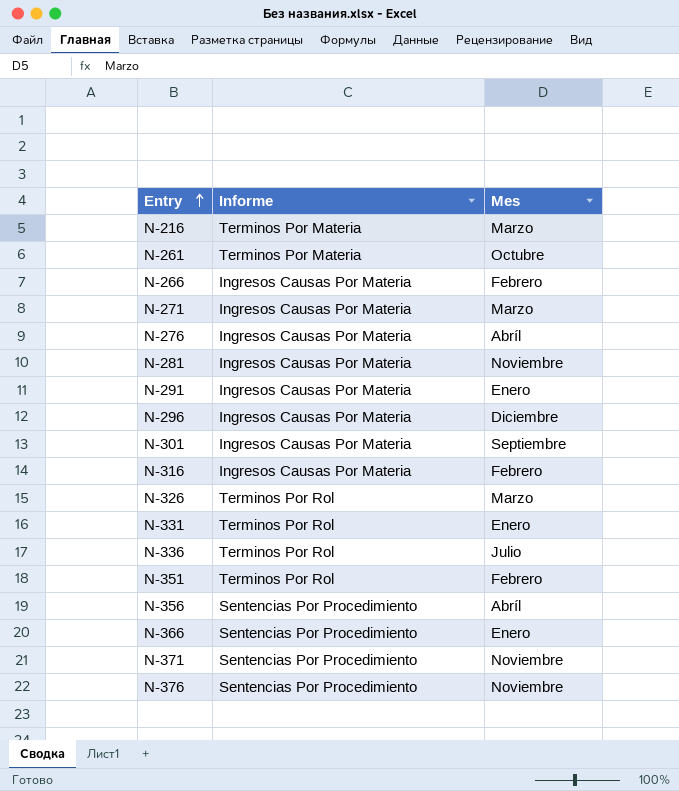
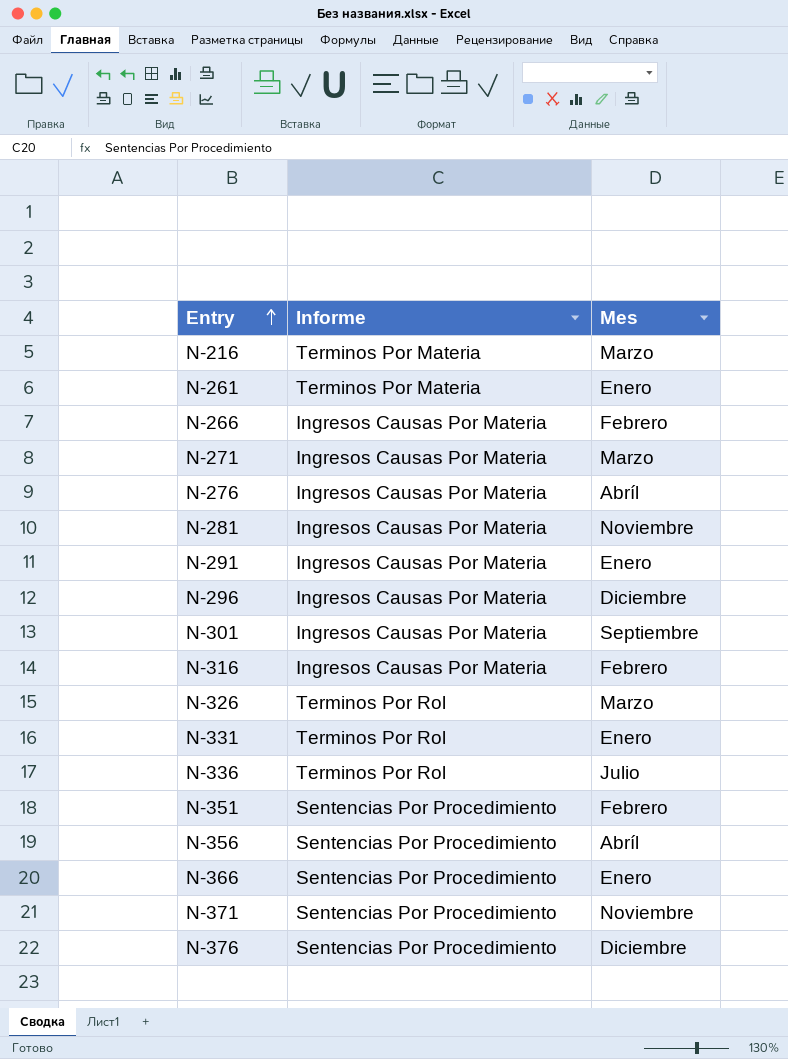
N-261 | Mes: Octubre -> Enero
N-351 | Informe: Terminos Por Rol -> Sentencias Por Procedimiento
N-376 | Mes: Noviembre -> Diciembre

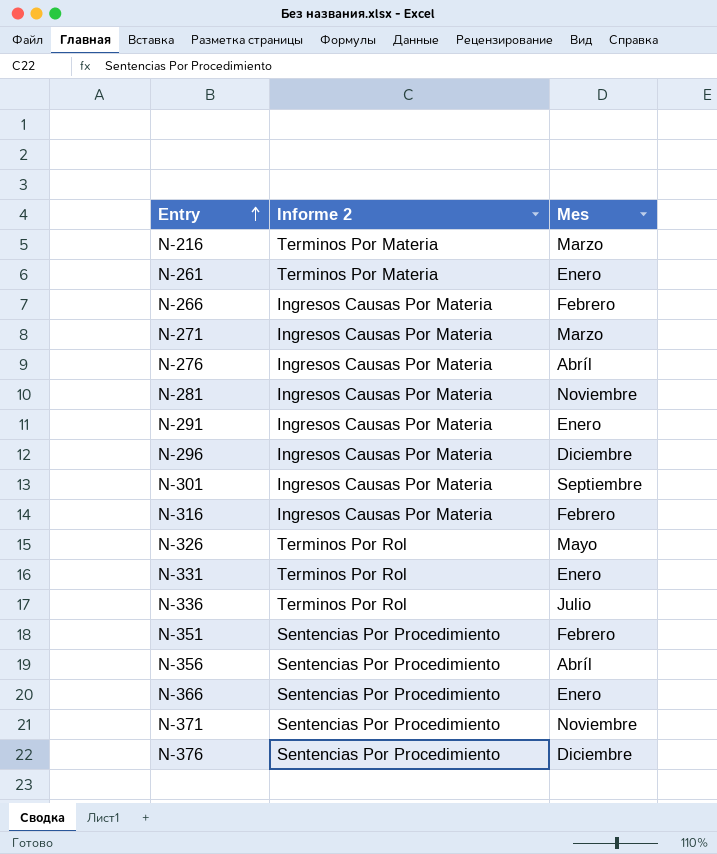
column name: Informe -> Informe 2
N-326 | Mes: Marzo -> Mayo

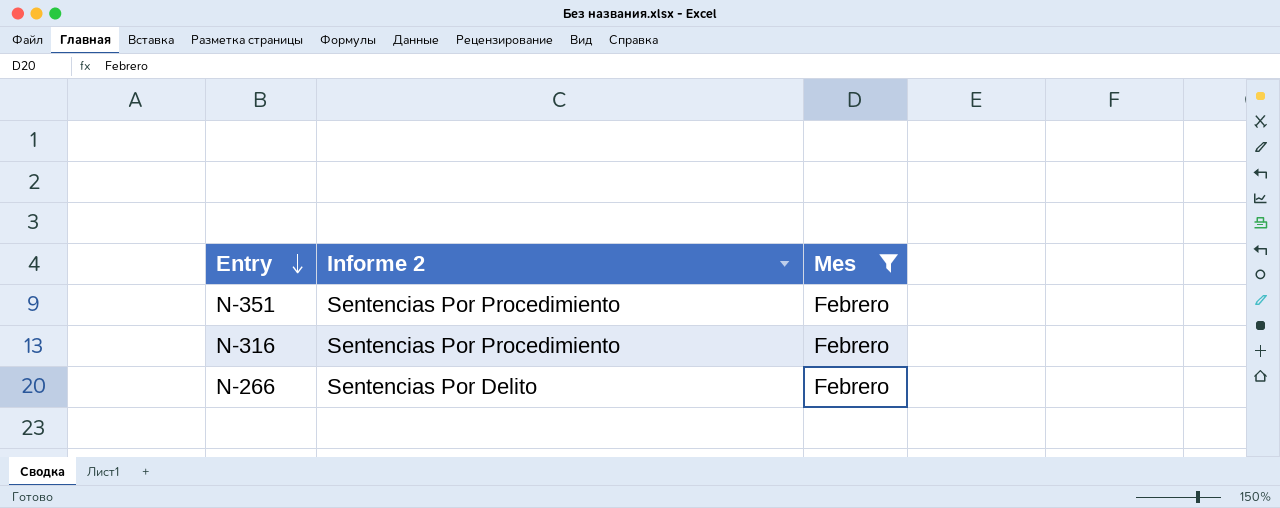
filter: none -> Mes = Febrero
row order: Entry ascending -> Entry descending
N-316 | Informe 2: Ingresos Causas Por Materia -> Sentencias Por Procedimiento
N-266 | Informe 2: Ingresos Causas Por Materia -> Sentencias Por Delito

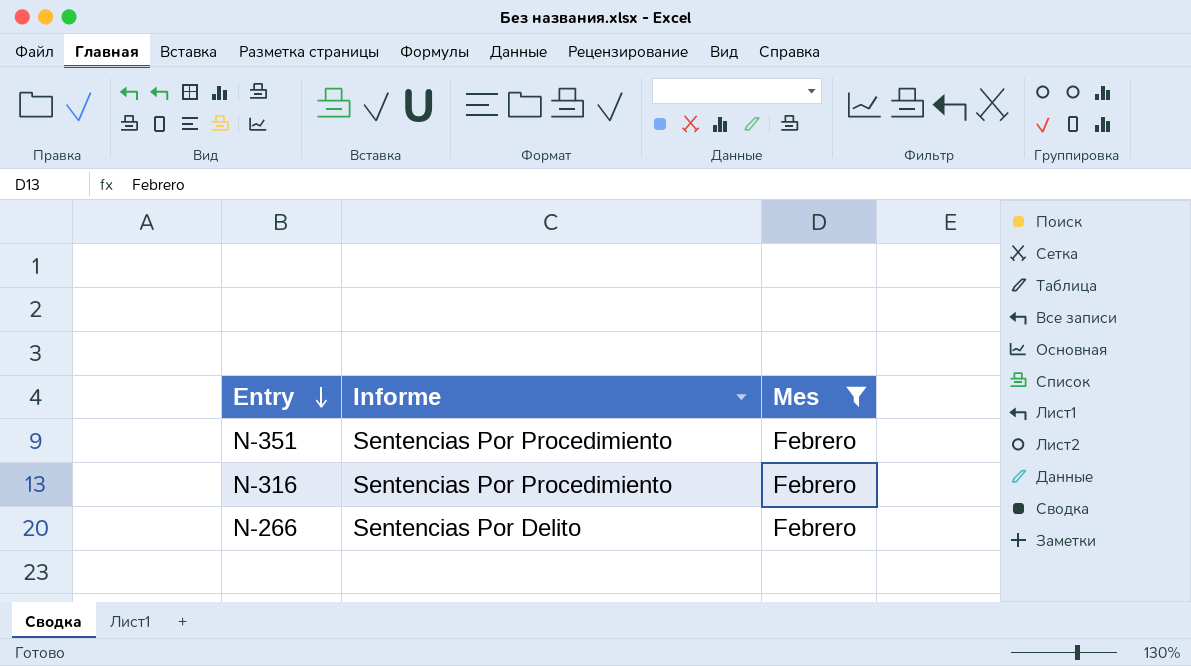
column name: Informe 2 -> Informe

